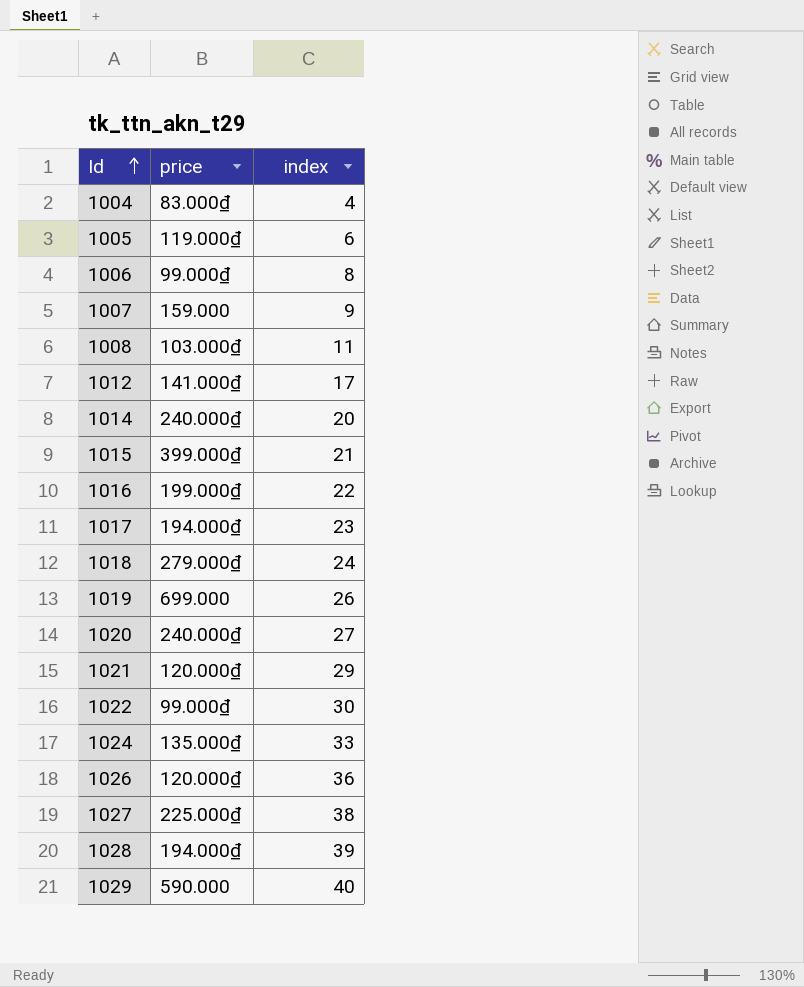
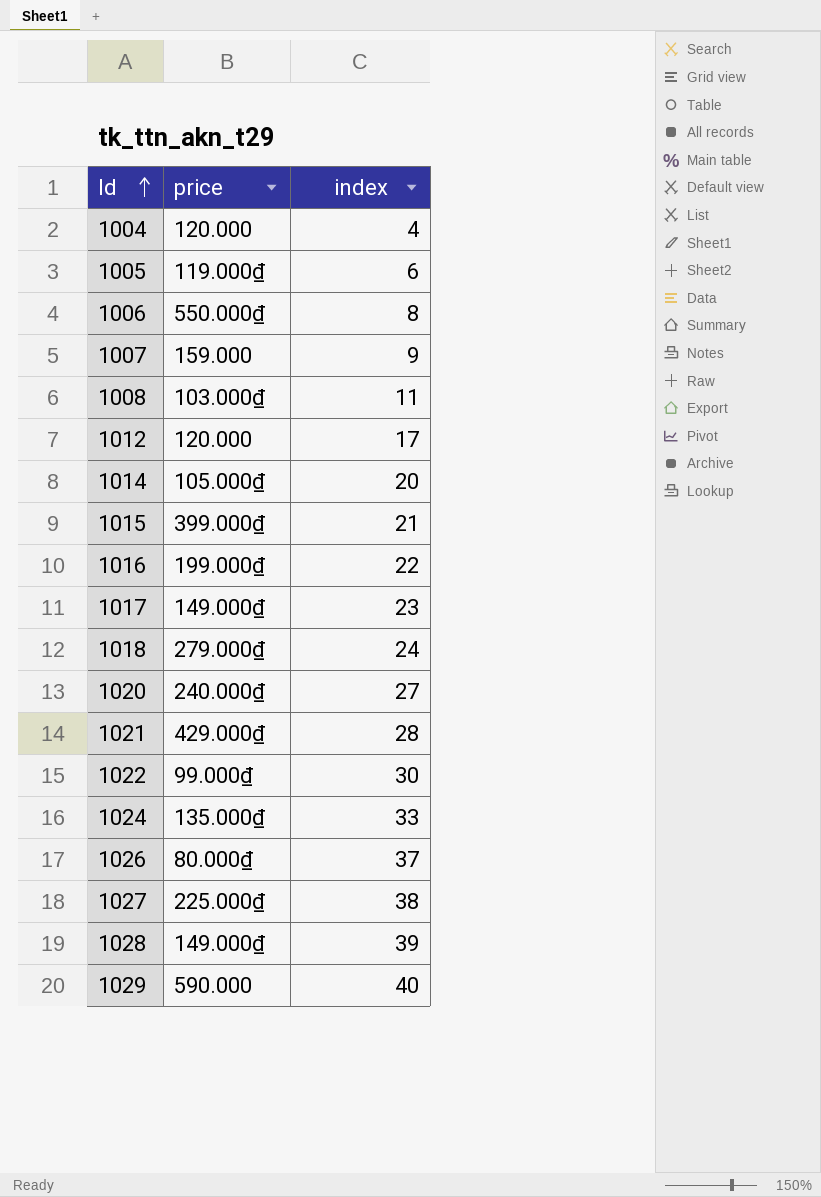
row 1019: 699.000 | 26 -> none
1004 | price: 83.000₫ -> 120.000
1006 | price: 99.000₫ -> 550.000₫
1012 | price: 141.000₫ -> 120.000
1014 | price: 240.000₫ -> 105.000₫
1017 | price: 194.000₫ -> 149.000₫
1021 | price: 120.000₫ -> 429.000₫
1021 | index: 29 -> 28
1026 | price: 120.000₫ -> 80.000₫
1026 | index: 36 -> 37
1028 | price: 194.000₫ -> 149.000₫

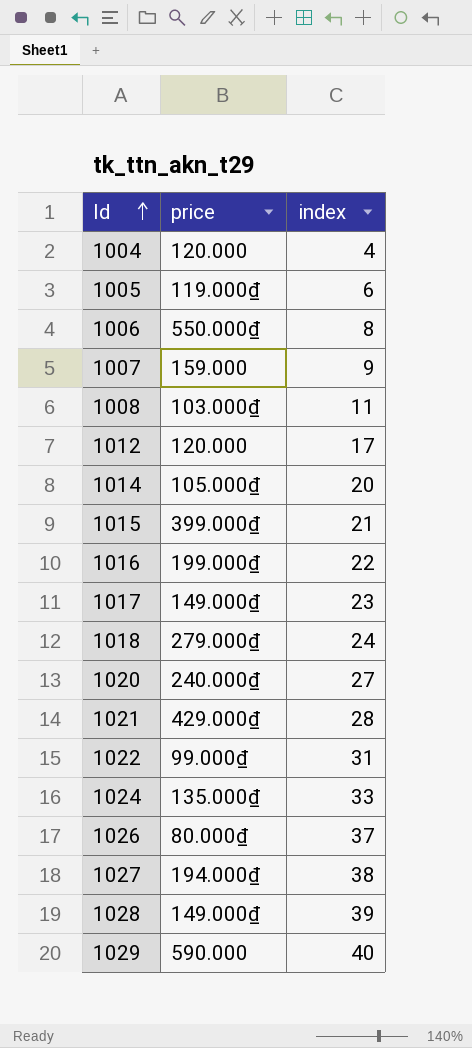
1022 | index: 30 -> 31
1027 | price: 225.000₫ -> 194.000₫

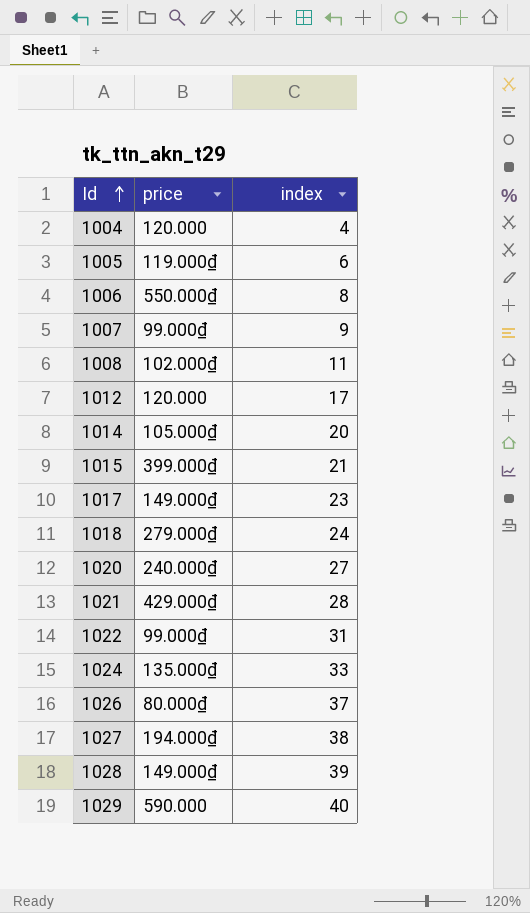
row 1016: 199.000₫ | 22 -> none
1007 | price: 159.000 -> 99.000₫
1008 | price: 103.000₫ -> 102.000₫

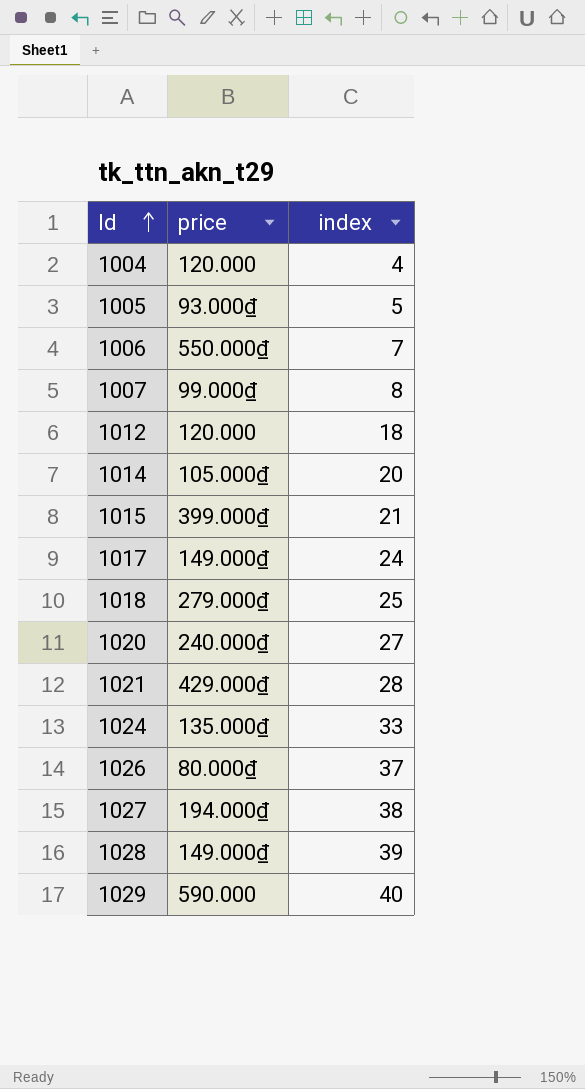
row 1008: 102.000₫ | 11 -> none
row 1022: 99.000₫ | 31 -> none
1005 | price: 119.000₫ -> 93.000₫
1005 | index: 6 -> 5
1006 | index: 8 -> 7
1007 | index: 9 -> 8
1012 | index: 17 -> 18
1017 | index: 23 -> 24
1018 | index: 24 -> 25

